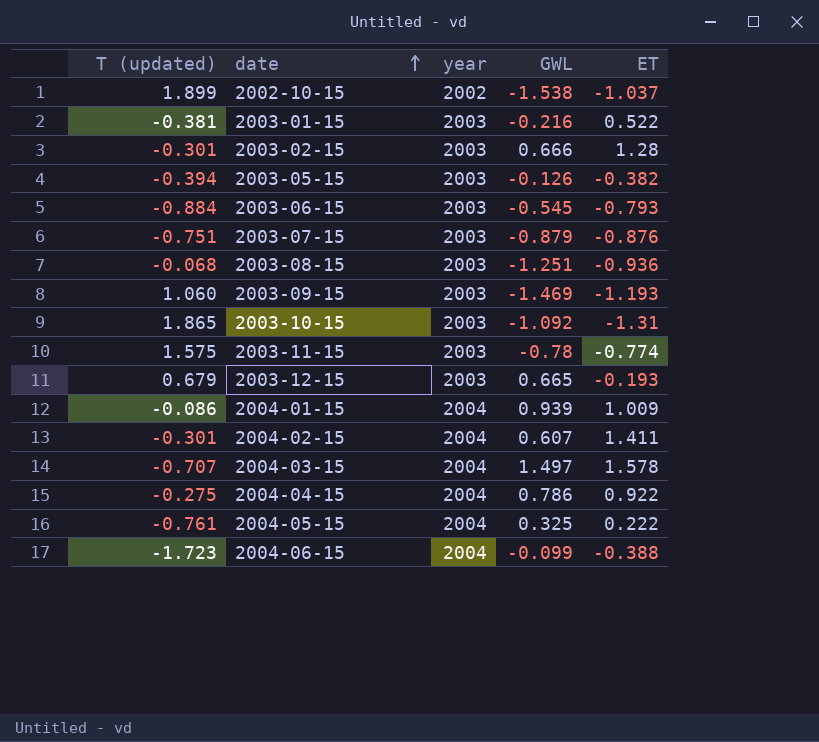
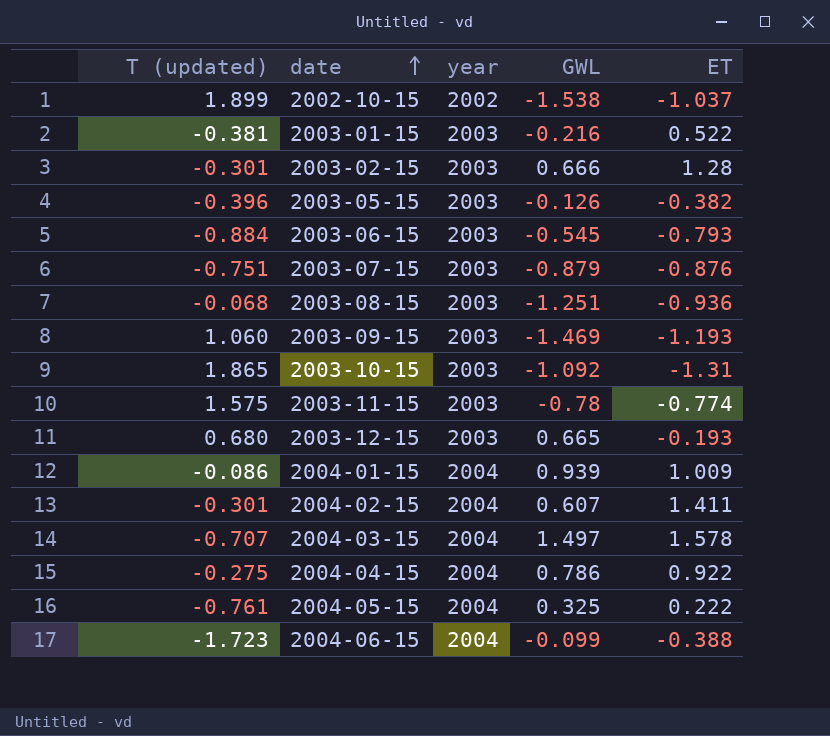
2003-05-15 | T (updated): -0.394 -> -0.396
2003-12-15 | T (updated): 0.679 -> 0.680

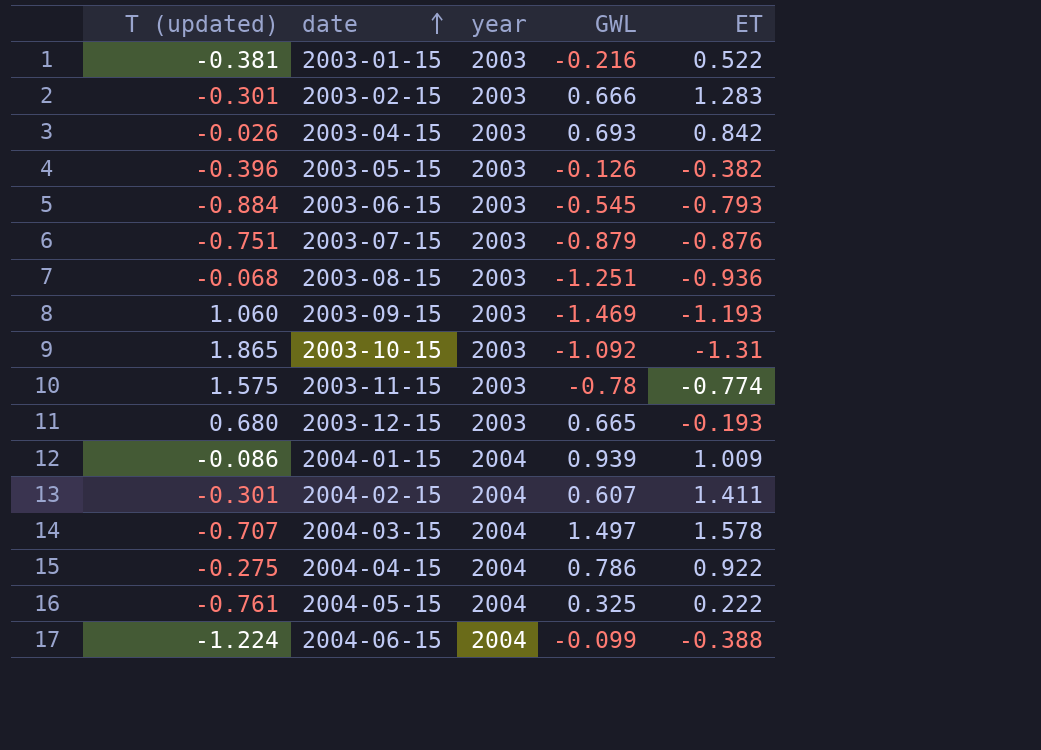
row 2002-10-15: 1.899 | 2002 | -1.538 | -1.037 -> none
2003-02-15 | ET: 1.28 -> 1.283
row 2003-04-15: none -> -0.026 | 2003 | 0.693 | 0.842
2004-06-15 | T (updated): -1.723 -> -1.224

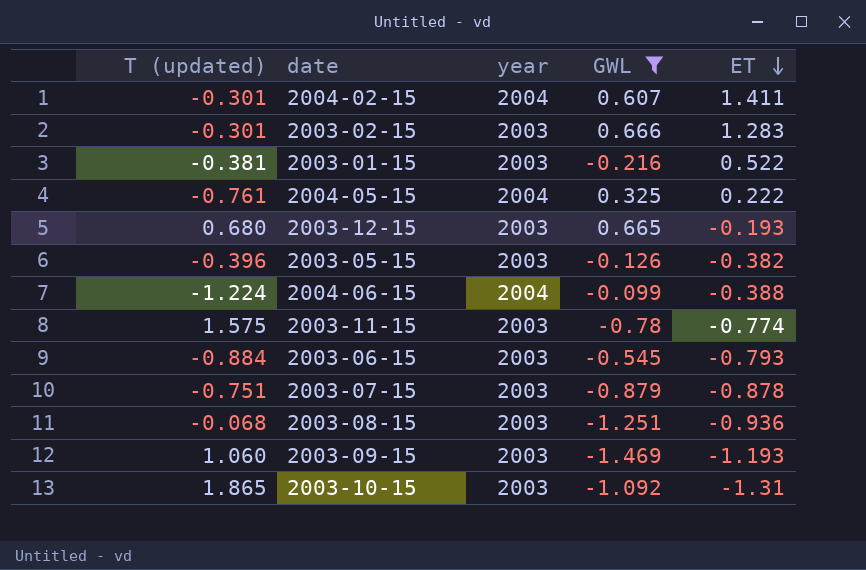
filter: none -> GWL <= 0.666
row order: date ascending -> ET descending
2003-07-15 | ET: -0.876 -> -0.878

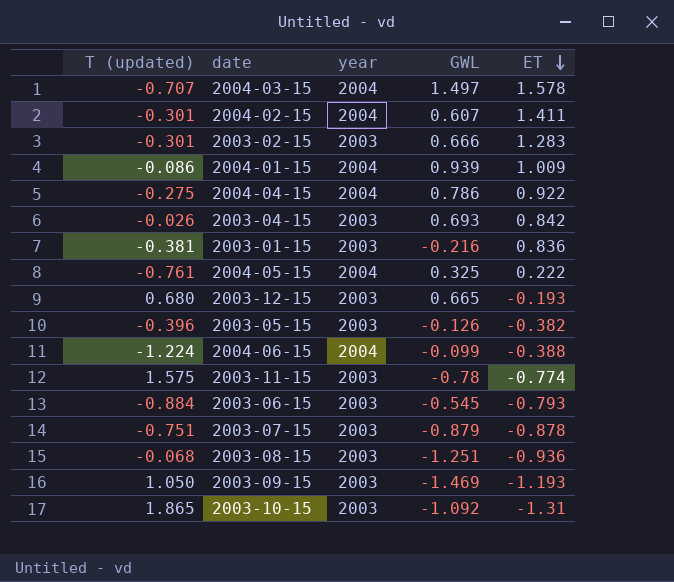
filter: GWL <= 0.666 -> none
2003-01-15 | ET: 0.522 -> 0.836
2003-09-15 | T (updated): 1.060 -> 1.050

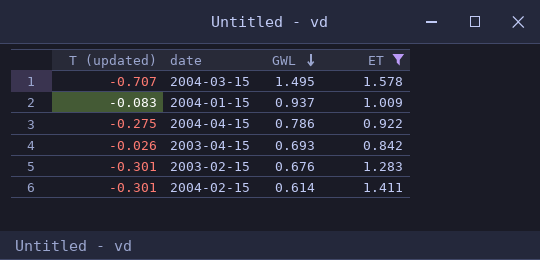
filter: none -> ET >= 0.842
row order: ET descending -> GWL descending
column year | position: 3 -> none
2004-03-15 | GWL: 1.497 -> 1.495
2004-01-15 | T (updated): -0.086 -> -0.083
2004-01-15 | GWL: 0.939 -> 0.937
2003-02-15 | GWL: 0.666 -> 0.676
2004-02-15 | GWL: 0.607 -> 0.614

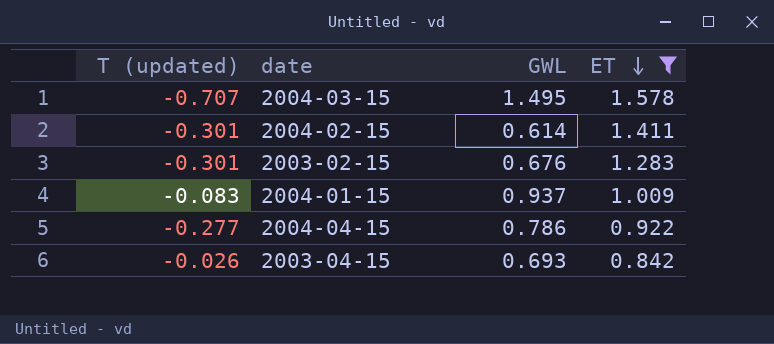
row order: GWL descending -> ET descending
2004-04-15 | T (updated): -0.275 -> -0.277

